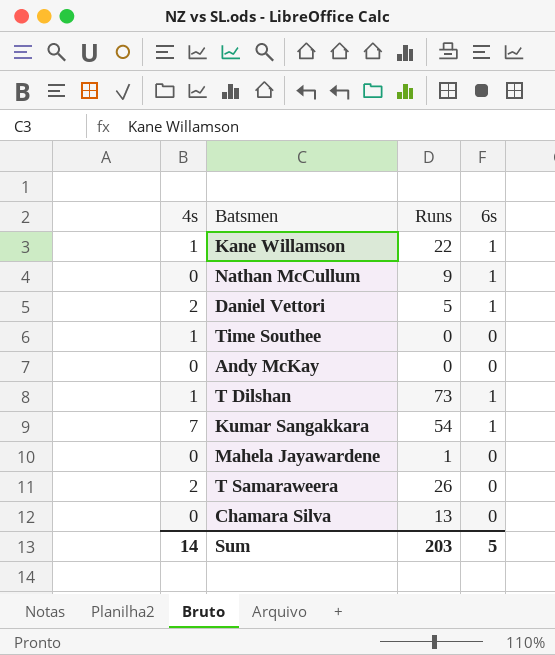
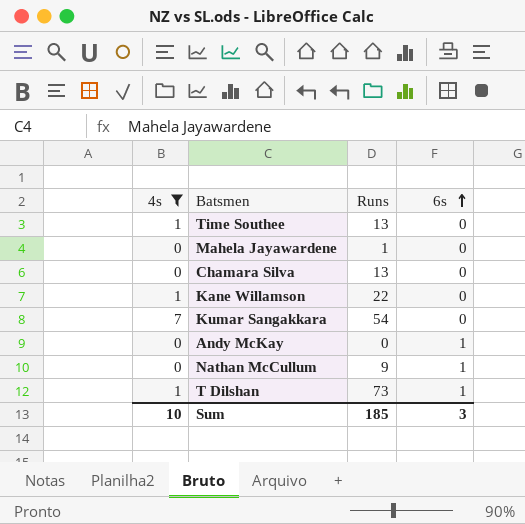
filter: none -> 4s != 2
row order: none -> 6s ascending
Time Southee | Runs: 0 -> 13
Kane Willamson | 6s: 1 -> 0
Kumar Sangakkara | 6s: 1 -> 0
Andy McKay | 6s: 0 -> 1
Sum | 4s: 14 -> 10
Sum | Runs: 203 -> 185
Sum | 6s: 5 -> 3

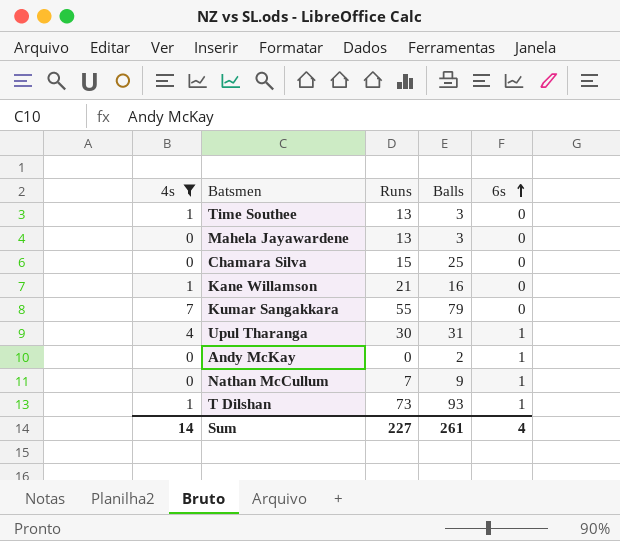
column Balls | position: none -> 4
Mahela Jayawardene | Runs: 1 -> 13
Chamara Silva | Runs: 13 -> 15
Kane Willamson | Runs: 22 -> 21
Kumar Sangakkara | Runs: 54 -> 55
row Upul Tharanga: none -> 4 | 30 | 31 | 1
Nathan McCullum | Runs: 9 -> 7
Sum | 4s: 10 -> 14
Sum | Runs: 185 -> 227
Sum | 6s: 3 -> 4

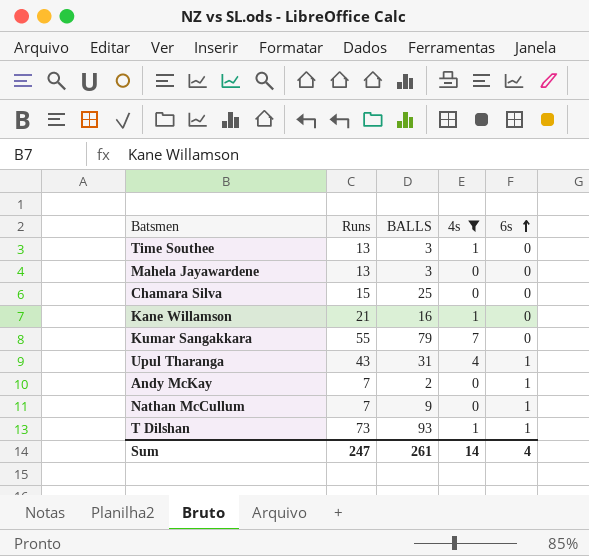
column name: Balls -> BALLS
column 4s | position: 1 -> 4
Upul Tharanga | Runs: 30 -> 43
Andy McKay | Runs: 0 -> 7
Sum | Runs: 227 -> 247

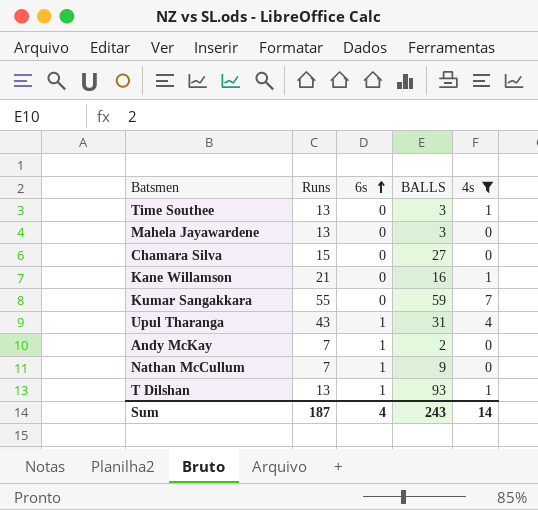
column 6s | position: 5 -> 3
Chamara Silva | BALLS: 25 -> 27
Kumar Sangakkara | BALLS: 79 -> 59
T Dilshan | Runs: 73 -> 13
Sum | Runs: 247 -> 187
Sum | BALLS: 261 -> 243

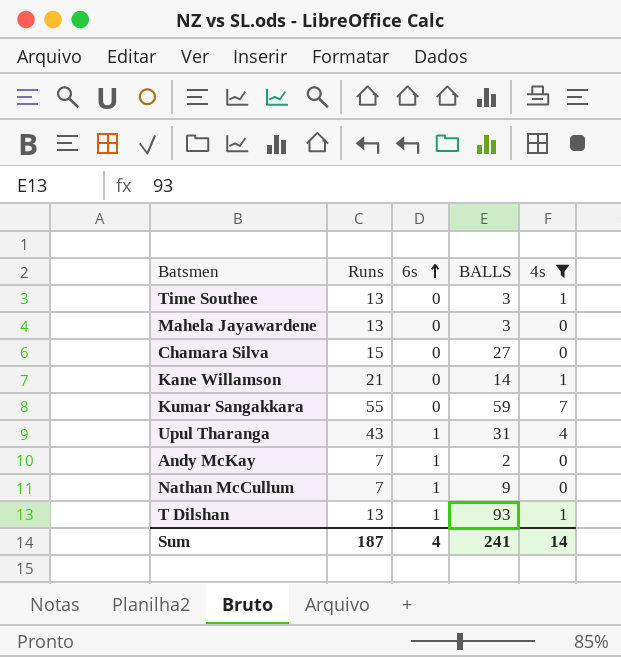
Kane Willamson | BALLS: 16 -> 14
Sum | BALLS: 243 -> 241

